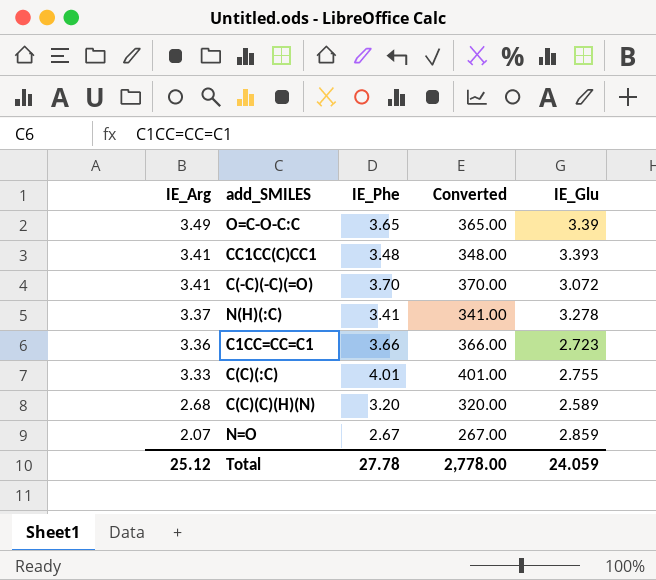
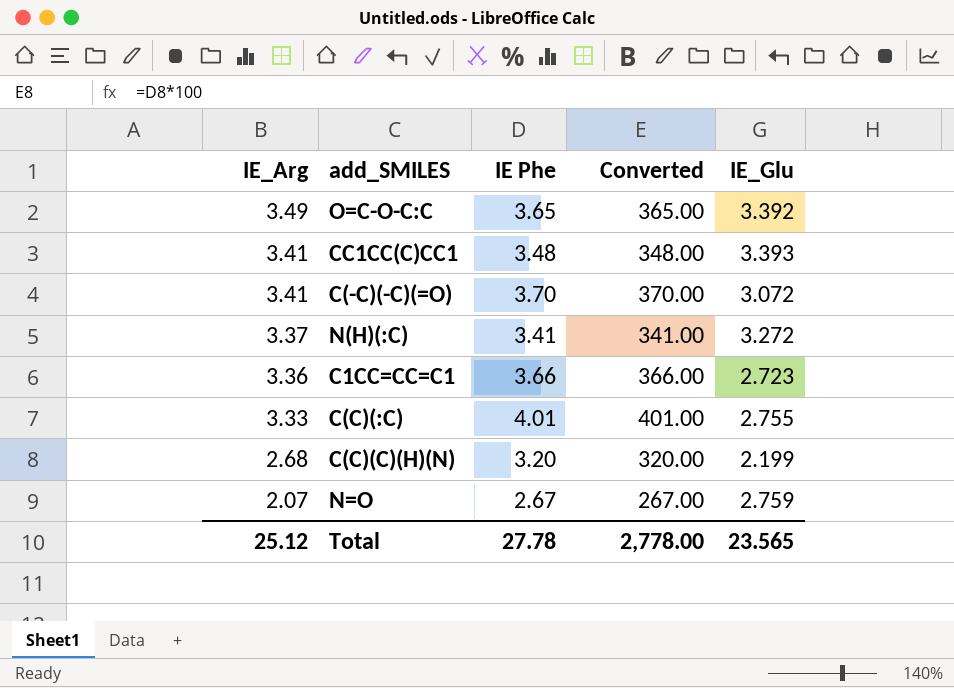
column name: IE_Phe -> IE Phe
O=C-O-C:C | IE_Glu: 3.39 -> 3.392
N(H)(:C) | IE_Glu: 3.278 -> 3.272
C(C)(C)(H)(N) | IE_Glu: 2.589 -> 2.199
N=O | IE_Glu: 2.859 -> 2.759
Total | IE_Glu: 24.059 -> 23.565

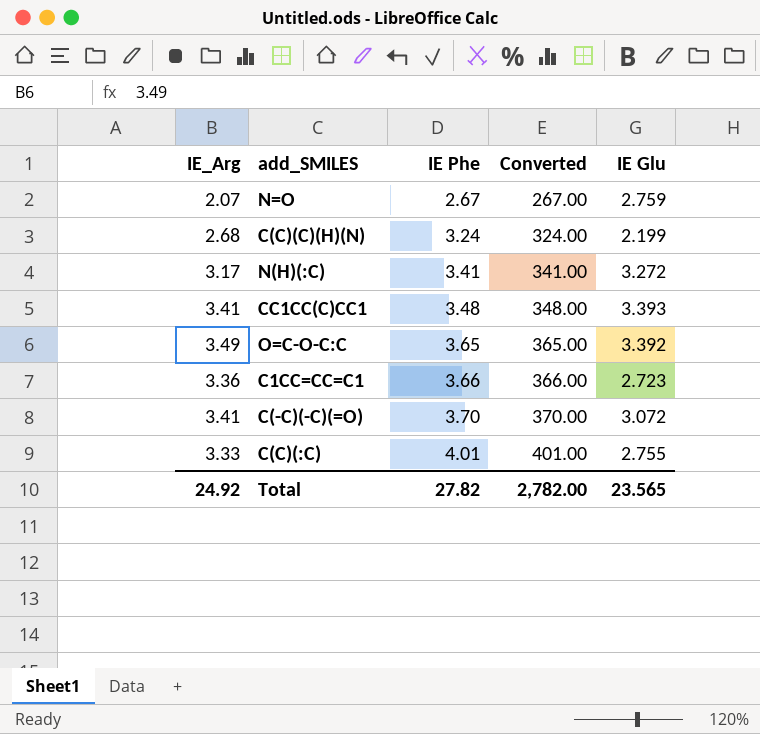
row order: IE_Arg descending -> IE Phe ascending
column name: IE_Glu -> IE Glu
C(C)(C)(H)(N) | IE Phe: 3.20 -> 3.24
C(C)(C)(H)(N) | Converted: 320.00 -> 324.00
N(H)(:C) | IE_Arg: 3.37 -> 3.17
Total | IE_Arg: 25.12 -> 24.92
Total | IE Phe: 27.78 -> 27.82
Total | Converted: 2,778.00 -> 2,782.00

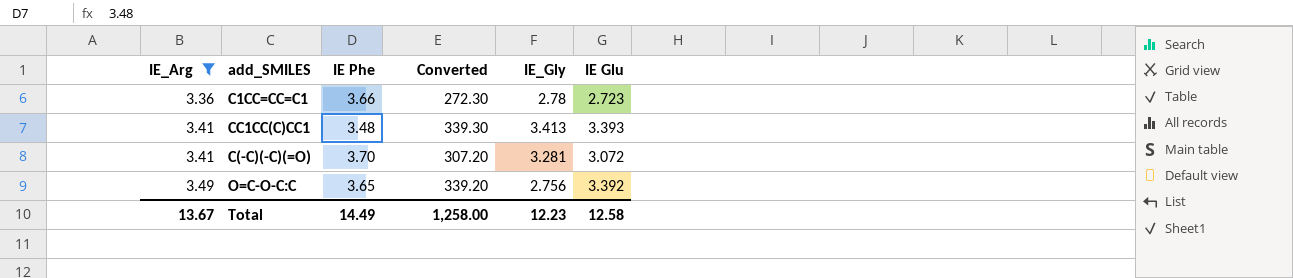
filter: none -> IE_Arg >= 3.36
row order: IE Phe ascending -> IE_Arg ascending
column Converted | formula: [IE Phe] * 100 -> [IE Glu] * 100
column IE_Gly | position: none -> 5
Total | IE_Arg: 24.92 -> 13.67
Total | IE Phe: 27.82 -> 14.49
Total | Converted: 2,782.00 -> 1,258.00
Total | IE Glu: 23.565 -> 12.58

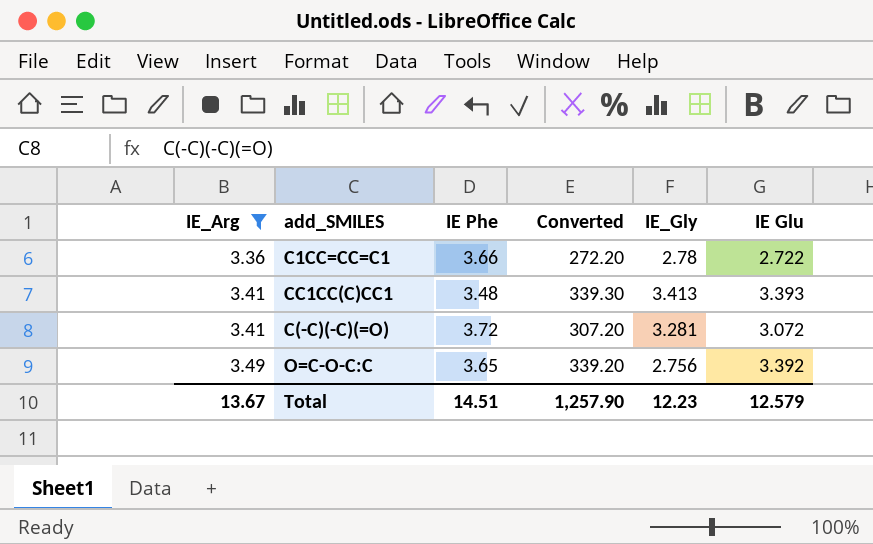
C1CC=CC=C1 | Converted: 272.30 -> 272.20
C1CC=CC=C1 | IE Glu: 2.723 -> 2.722
C(-C)(-C)(=O) | IE Phe: 3.70 -> 3.72
Total | IE Phe: 14.49 -> 14.51
Total | Converted: 1,258.00 -> 1,257.90
Total | IE Glu: 12.58 -> 12.579

